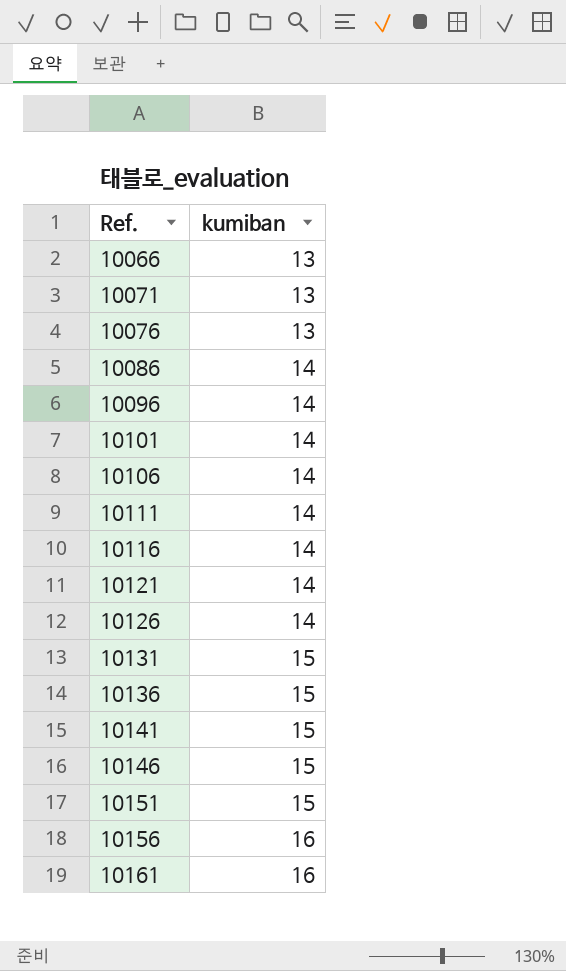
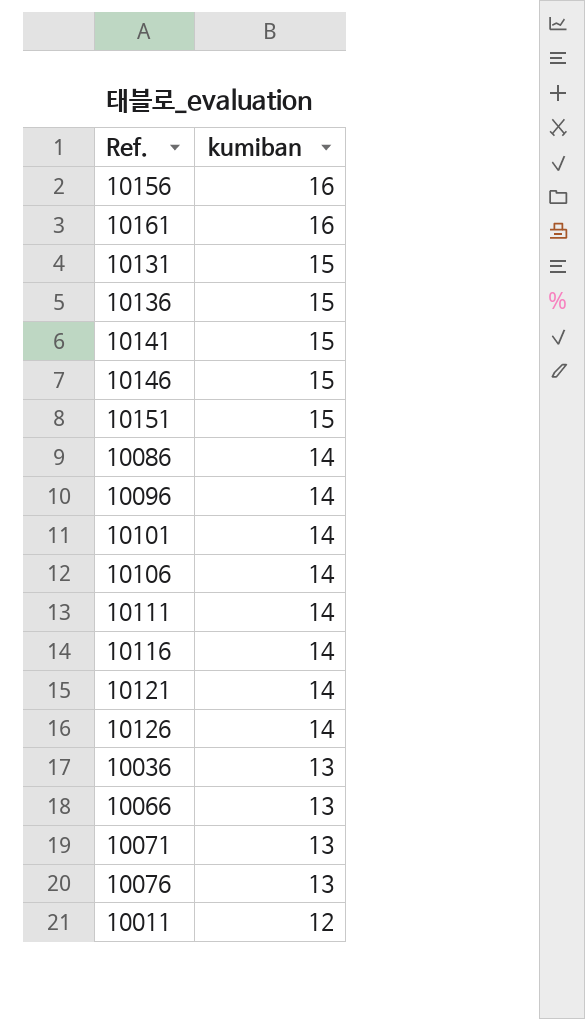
row order: Ref. ascending -> kumiban descending
row 10036: none -> 13
row 10011: none -> 12

